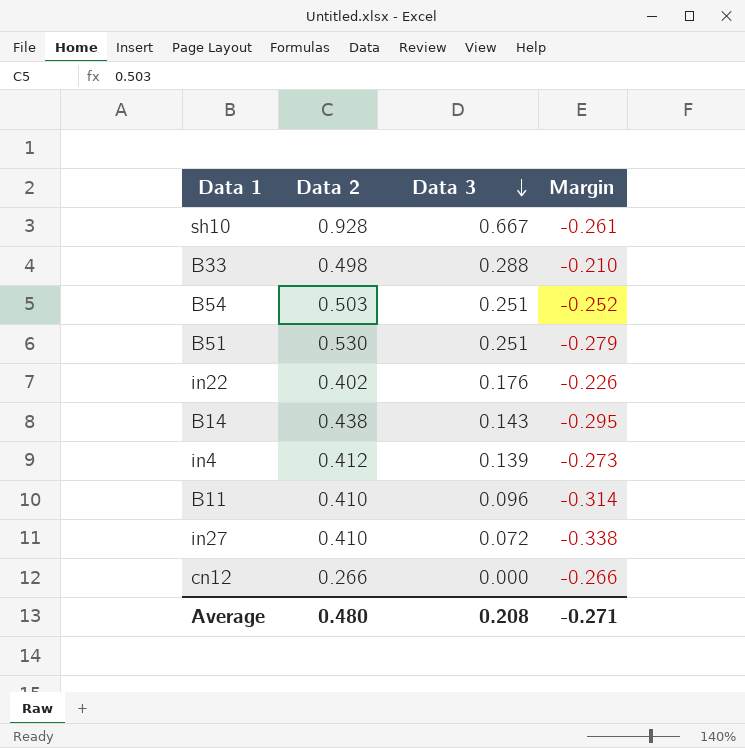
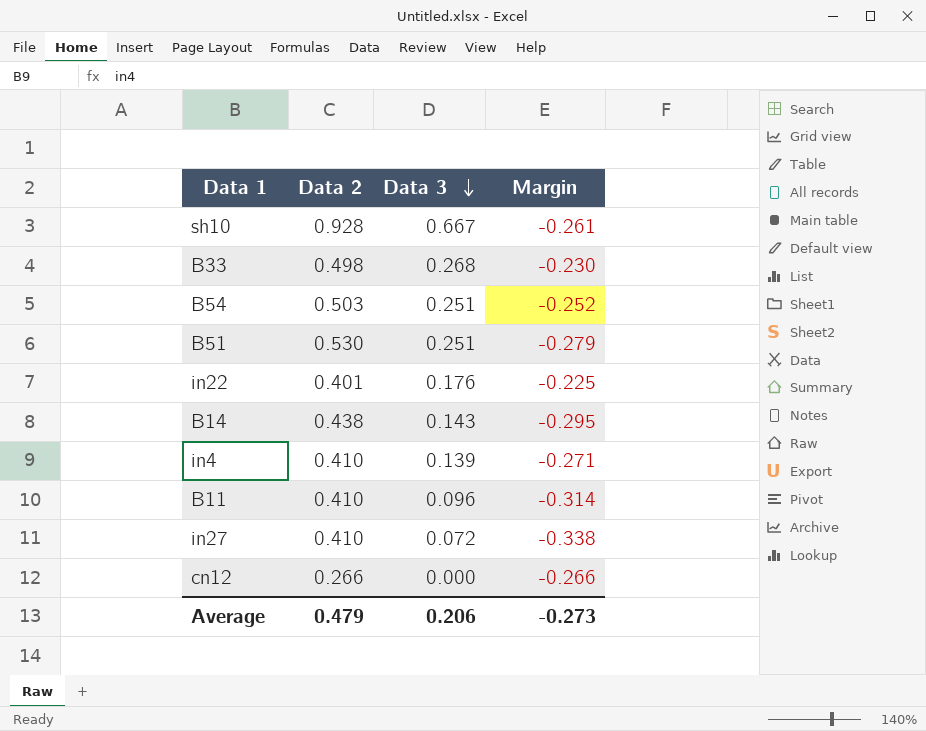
B33 | Data 3: 0.288 -> 0.268
B33 | Margin: -0.210 -> -0.230
in22 | Data 2: 0.402 -> 0.401
in22 | Margin: -0.226 -> -0.225
in4 | Data 2: 0.412 -> 0.410
in4 | Margin: -0.273 -> -0.271
Average | Data 2: 0.480 -> 0.479
Average | Data 3: 0.208 -> 0.206
Average | Margin: -0.271 -> -0.273

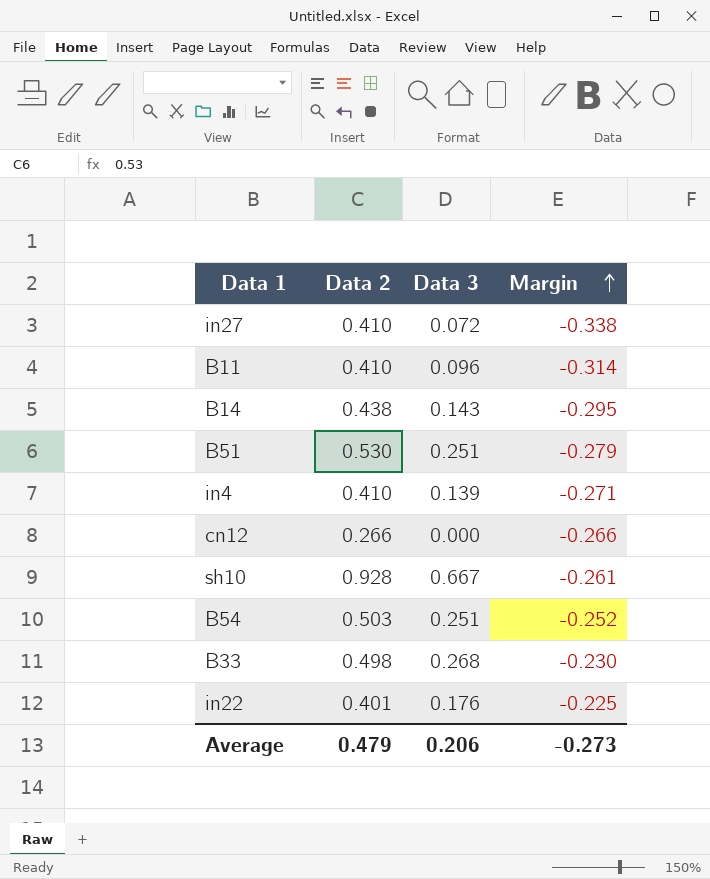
row order: Data 3 descending -> Margin ascending

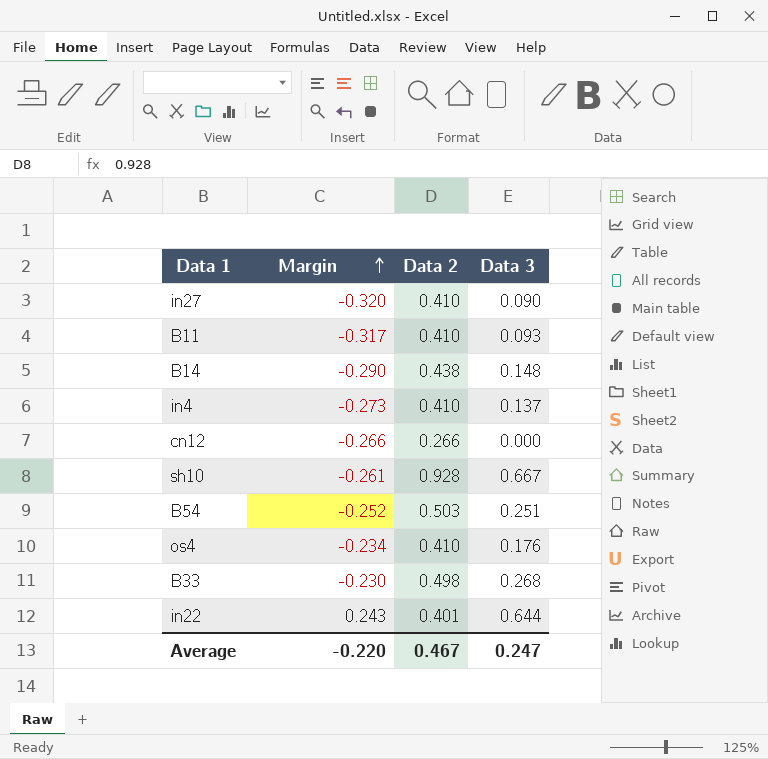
column Margin | position: 4 -> 2
row B51: 0.530 | 0.251 | -0.279 -> none
in27 | Margin: -0.338 -> -0.320
in27 | Data 3: 0.072 -> 0.090
B11 | Margin: -0.314 -> -0.317
B11 | Data 3: 0.096 -> 0.093
B14 | Margin: -0.295 -> -0.290
B14 | Data 3: 0.143 -> 0.148
in4 | Margin: -0.271 -> -0.273
in4 | Data 3: 0.139 -> 0.137
row os4: none -> -0.234 | 0.410 | 0.176
in22 | Margin: -0.225 -> 0.243
in22 | Data 3: 0.176 -> 0.644
Average | Margin: -0.273 -> -0.220
Average | Data 2: 0.479 -> 0.467
Average | Data 3: 0.206 -> 0.247

